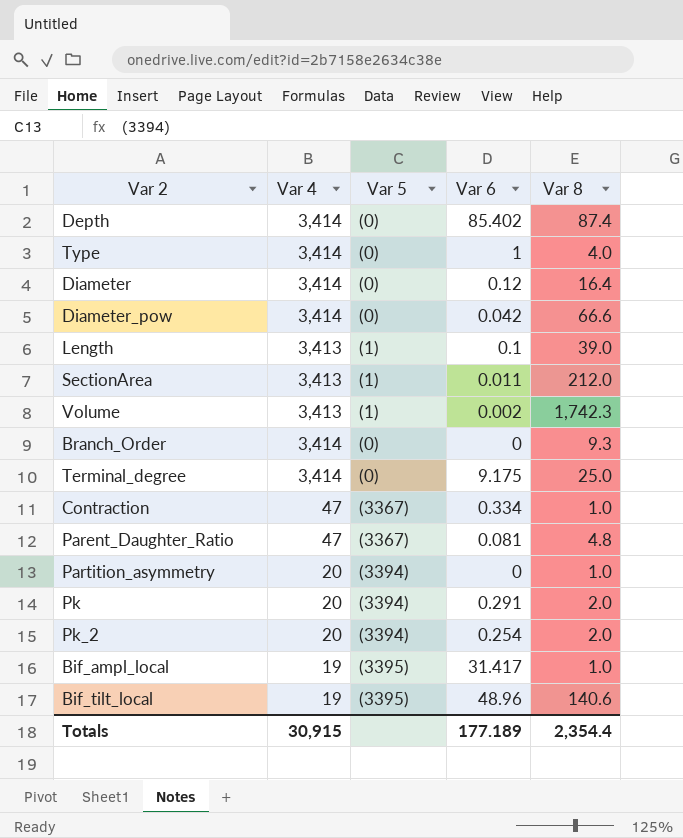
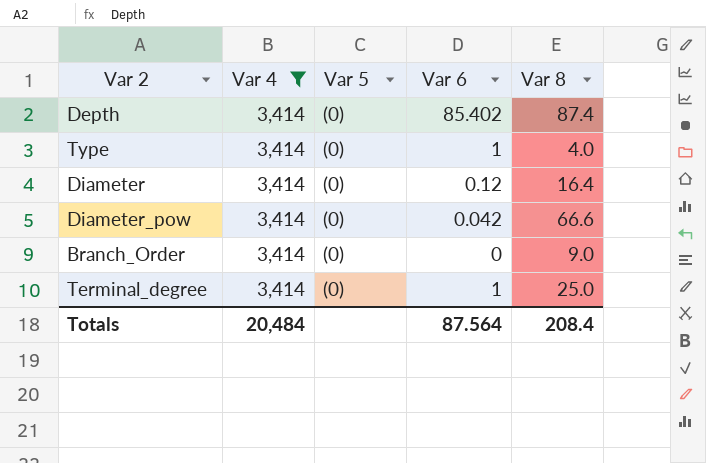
filter: none -> Var 4 = 3,414
Branch_Order | Var 8: 9.3 -> 9.0
Terminal_degree | Var 6: 9.175 -> 1
Totals | Var 4: 30,915 -> 20,484
Totals | Var 6: 177.189 -> 87.564
Totals | Var 8: 2,354.4 -> 208.4

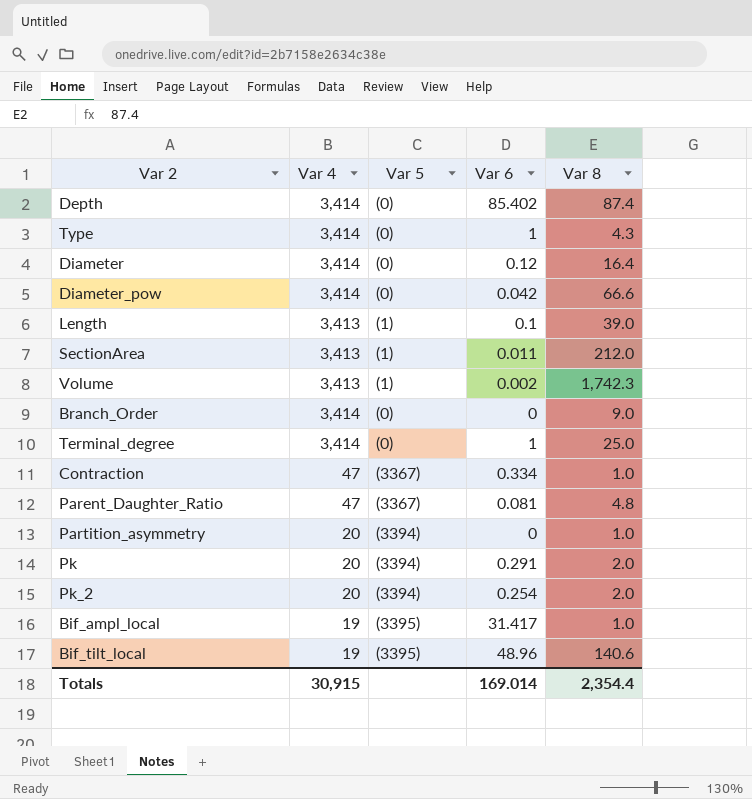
filter: Var 4 = 3,414 -> none
Type | Var 8: 4.0 -> 4.3
Totals | Var 4: 20,484 -> 30,915
Totals | Var 6: 87.564 -> 169.014
Totals | Var 8: 208.4 -> 2,354.4

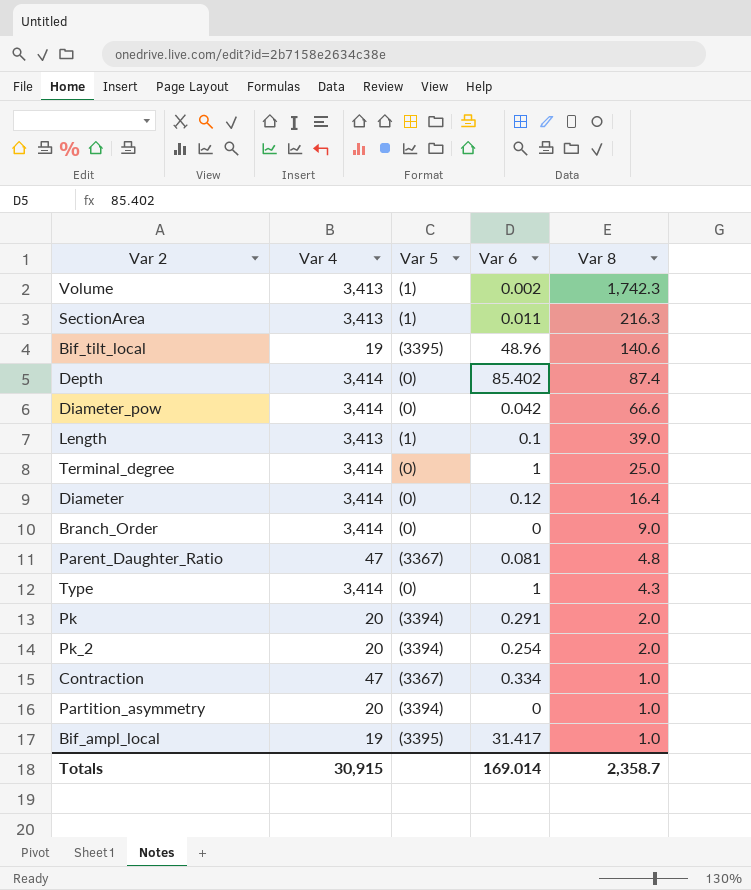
row order: none -> Var 8 descending
SectionArea | Var 8: 212.0 -> 216.3
Totals | Var 8: 2,354.4 -> 2,358.7

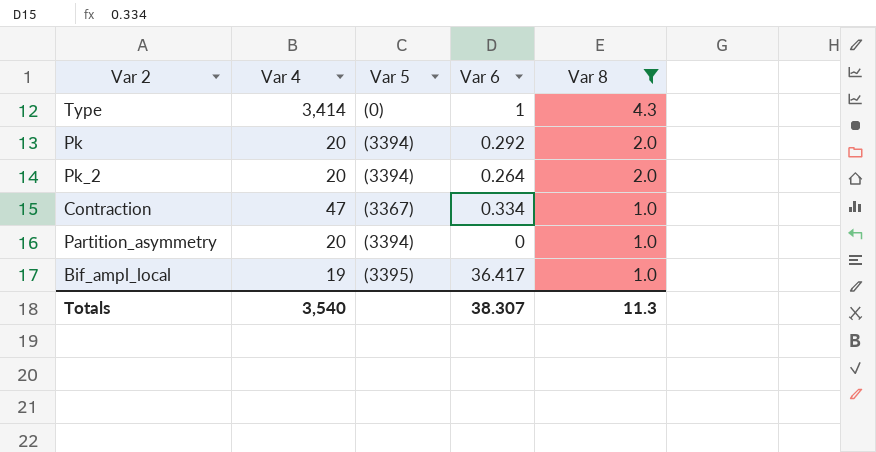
filter: none -> Var 8 <= 4.3
Pk | Var 6: 0.291 -> 0.292
Pk_2 | Var 6: 0.254 -> 0.264
Bif_ampl_local | Var 6: 31.417 -> 36.417
Totals | Var 4: 30,915 -> 3,540
Totals | Var 6: 169.014 -> 38.307
Totals | Var 8: 2,358.7 -> 11.3

